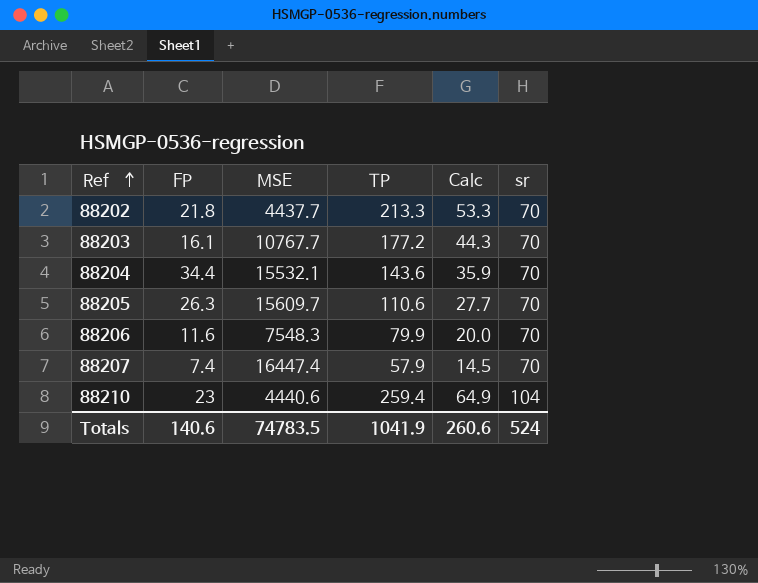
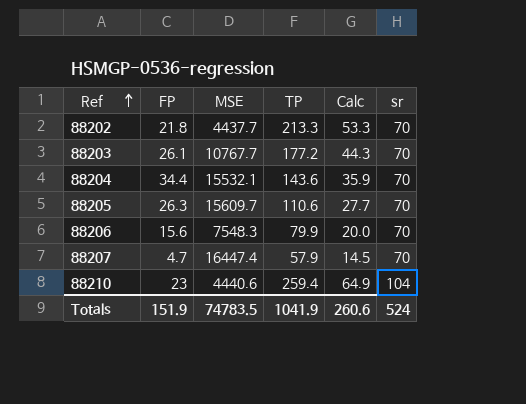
88203 | FP: 16.1 -> 26.1
88206 | FP: 11.6 -> 15.6
88207 | FP: 7.4 -> 4.7
Totals | FP: 140.6 -> 151.9

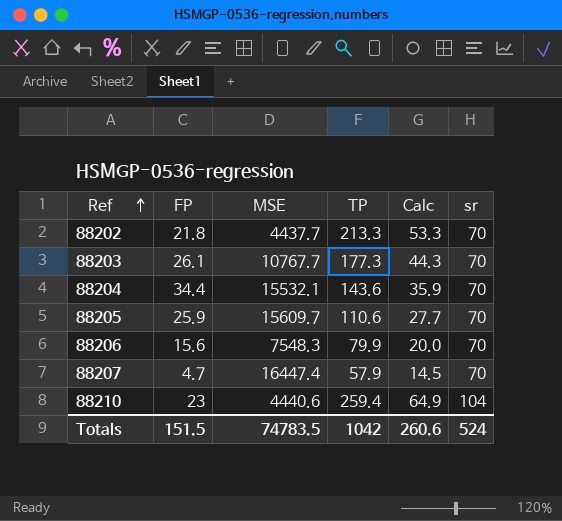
88203 | TP: 177.2 -> 177.3
88205 | FP: 26.3 -> 25.9
Totals | FP: 151.9 -> 151.5
Totals | TP: 1041.9 -> 1042

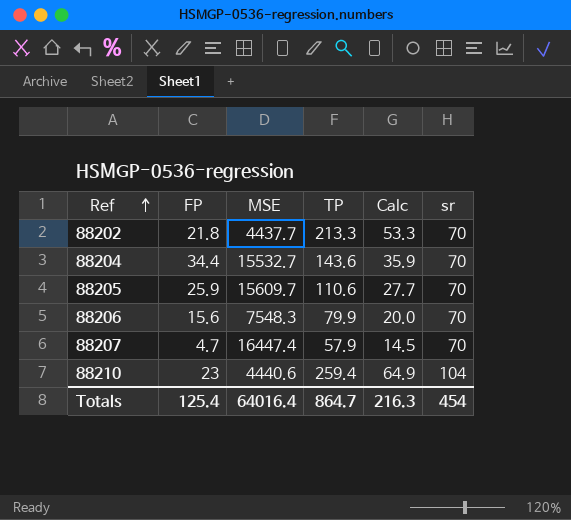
row 88203: 26.1 | 10767.7 | 177.3 | 44.3 | 70 -> none
88204 | MSE: 15532.1 -> 15532.7
Totals | FP: 151.5 -> 125.4
Totals | MSE: 74783.5 -> 64016.4
Totals | TP: 1042 -> 864.7
Totals | Calc: 260.6 -> 216.3
Totals | sr: 524 -> 454

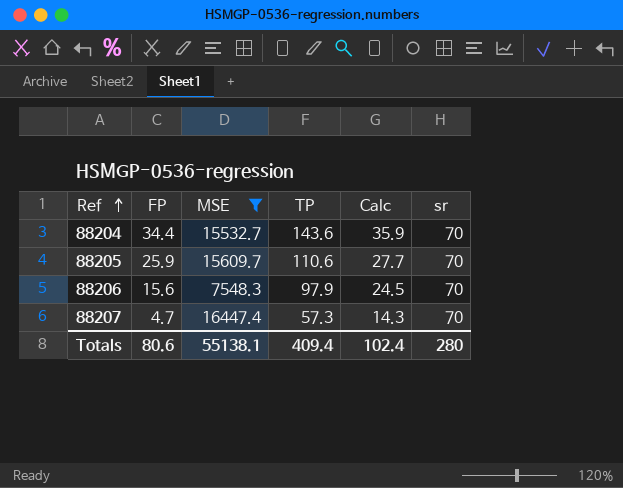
filter: none -> MSE >= 7548.3
88206 | TP: 79.9 -> 97.9
88206 | Calc: 20.0 -> 24.5
88207 | TP: 57.9 -> 57.3
88207 | Calc: 14.5 -> 14.3
Totals | FP: 125.4 -> 80.6
Totals | MSE: 64016.4 -> 55138.1
Totals | TP: 864.7 -> 409.4
Totals | Calc: 216.3 -> 102.4
Totals | sr: 454 -> 280

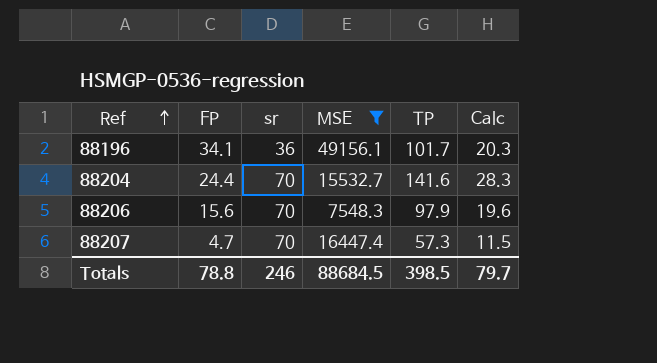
column sr | position: 6 -> 3
column Calc | formula: [TP] * 0.25 -> [TP] * 0.2
row 88205: 25.9 | 15609.7 | 110.6 | 27.7 | 70 -> none
row 88196: none -> 34.1 | 36 | 49156.1 | 101.7 | 20.3
88204 | FP: 34.4 -> 24.4
88204 | TP: 143.6 -> 141.6
Totals | FP: 80.6 -> 78.8
Totals | sr: 280 -> 246
Totals | MSE: 55138.1 -> 88684.5
Totals | TP: 409.4 -> 398.5
Totals | Calc: 102.4 -> 79.7

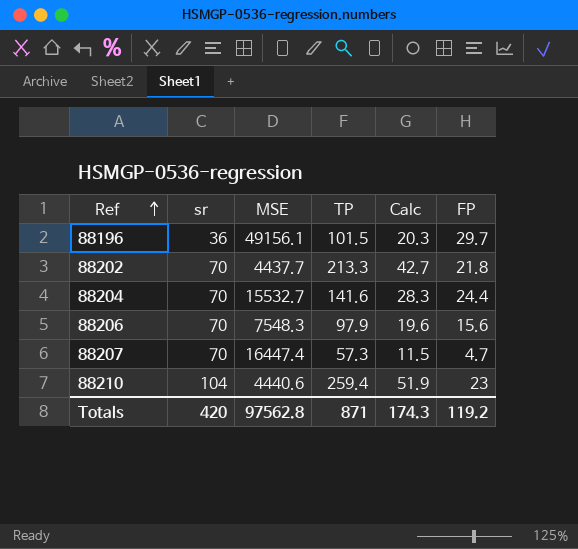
filter: MSE >= 7548.3 -> none
column FP | position: 2 -> 6
88196 | TP: 101.7 -> 101.5
88196 | FP: 34.1 -> 29.7
Totals | sr: 246 -> 420
Totals | MSE: 88684.5 -> 97562.8
Totals | TP: 398.5 -> 871
Totals | Calc: 79.7 -> 174.3
Totals | FP: 78.8 -> 119.2

